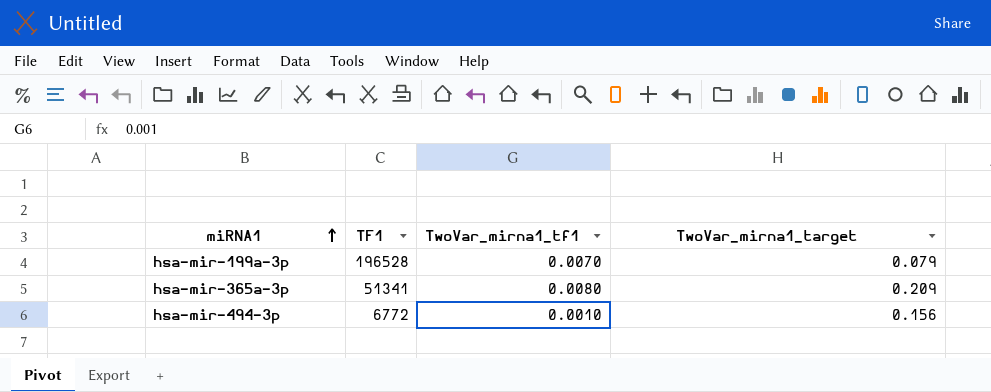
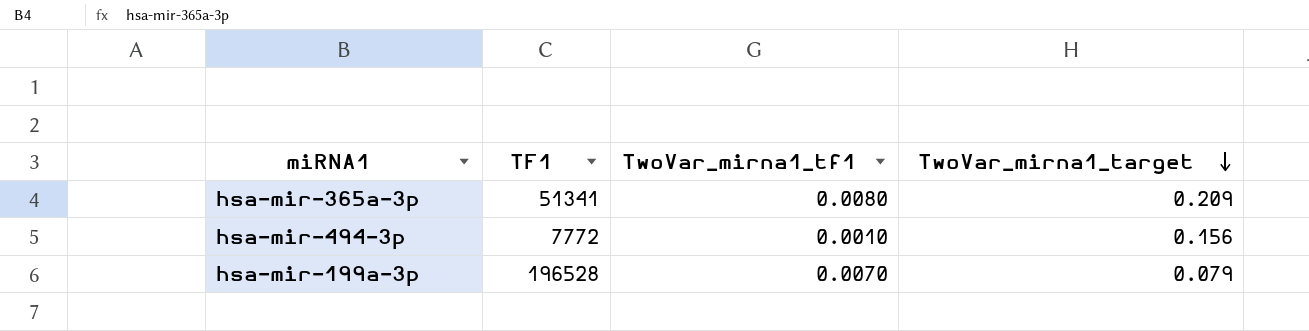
row order: miRNA1 ascending -> TwoVar_mirna1_target descending
hsa-mir-494-3p | TF1: 6772 -> 7772

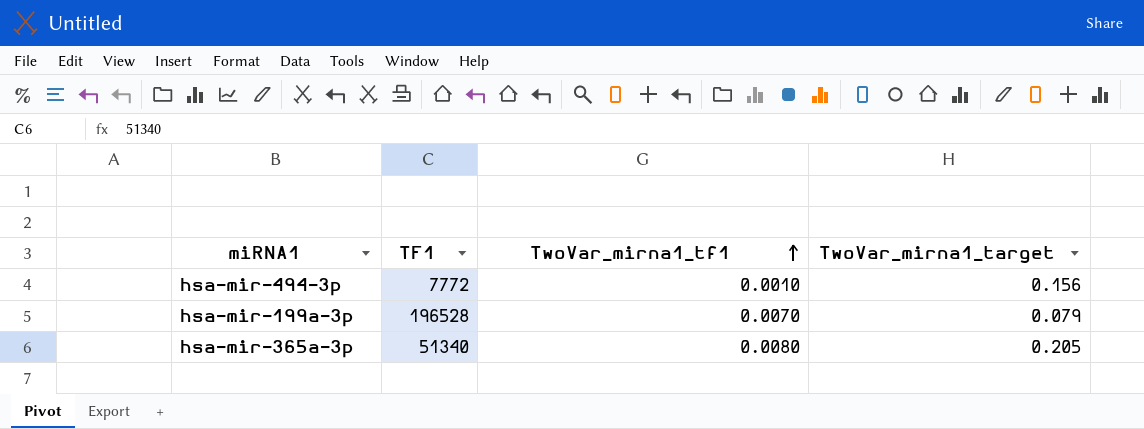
row order: TwoVar_mirna1_target descending -> TwoVar_mirna1_tf1 ascending
hsa-mir-365a-3p | TF1: 51341 -> 51340
hsa-mir-365a-3p | TwoVar_mirna1_target: 0.209 -> 0.205

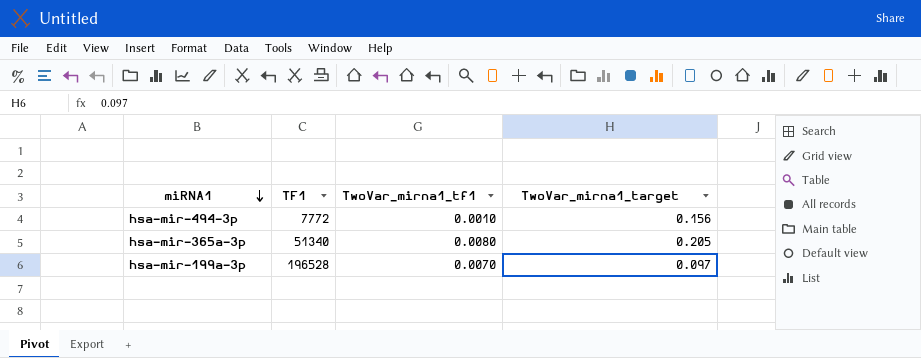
row order: TwoVar_mirna1_tf1 ascending -> miRNA1 descending
hsa-mir-199a-3p | TwoVar_mirna1_target: 0.079 -> 0.097

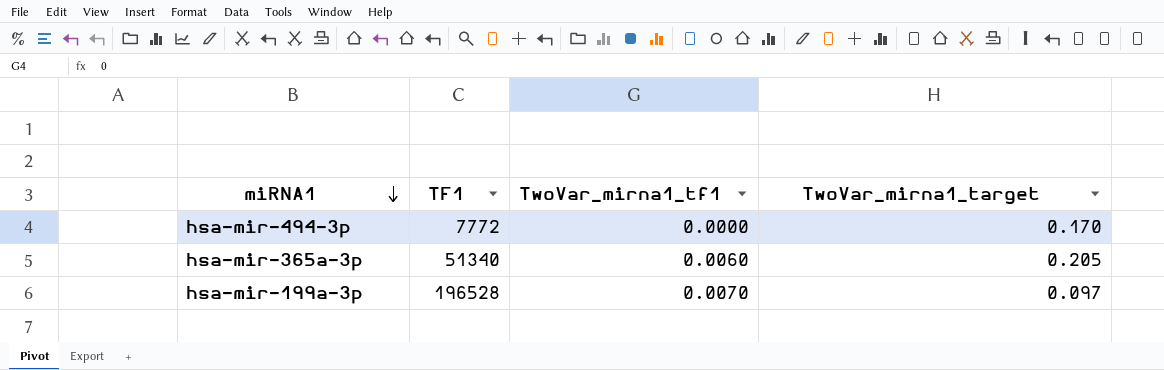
hsa-mir-494-3p | TwoVar_mirna1_tf1: 0.0010 -> 0.0000
hsa-mir-494-3p | TwoVar_mirna1_target: 0.156 -> 0.170
hsa-mir-365a-3p | TwoVar_mirna1_tf1: 0.0080 -> 0.0060

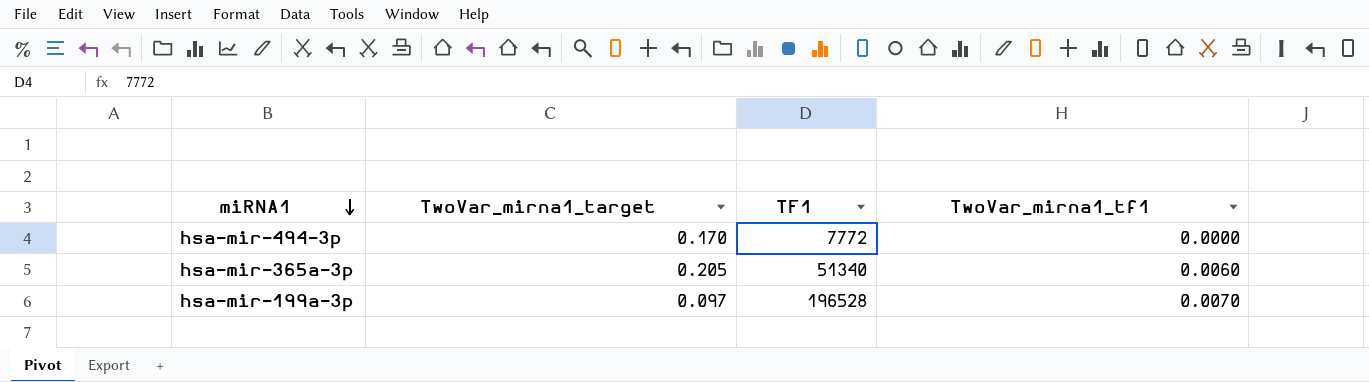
column TwoVar_mirna1_target | position: 4 -> 2

